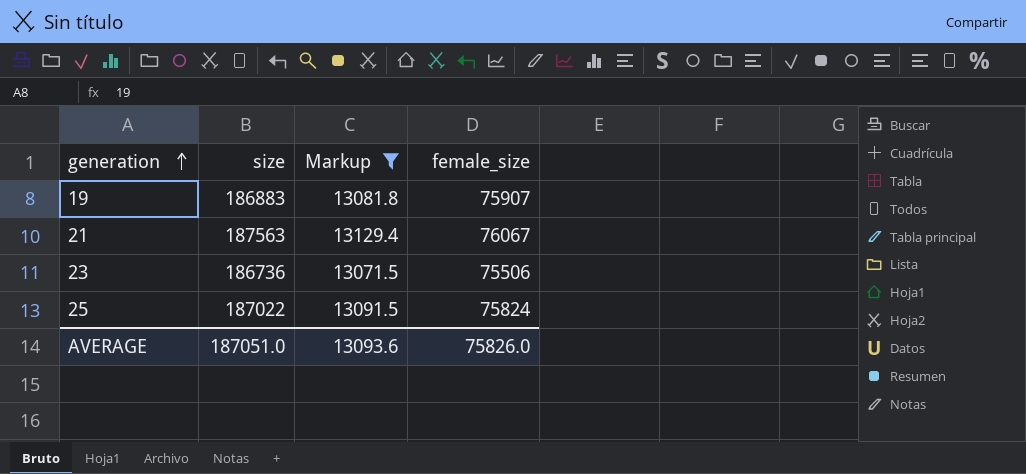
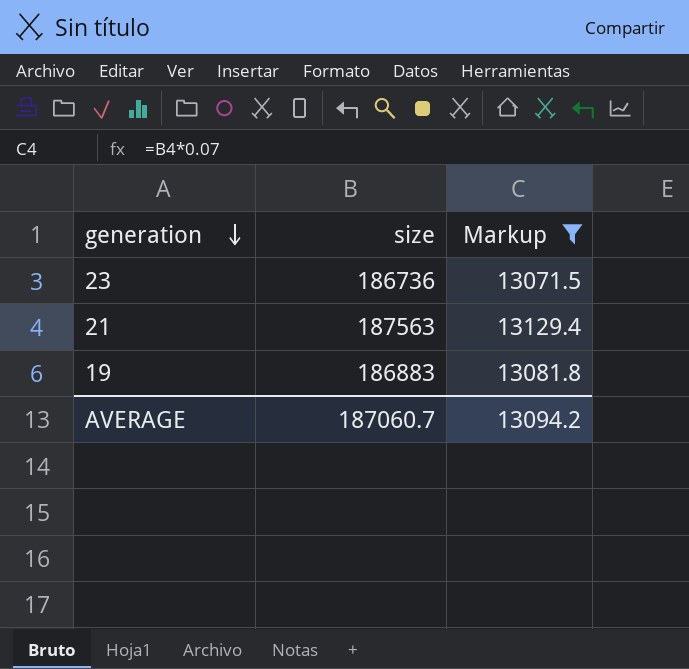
row order: generation ascending -> generation descending
column female_size | position: 4 -> none
row 25: 187022 | 13091.5 | 75824 -> none
AVERAGE | size: 187051.0 -> 187060.7
AVERAGE | Markup: 13093.6 -> 13094.2

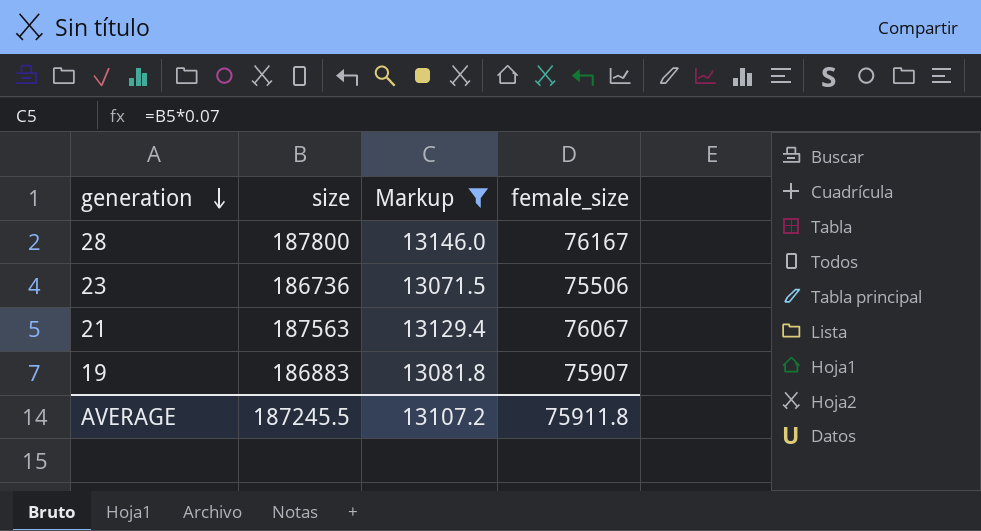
column female_size | position: none -> 4
row 28: none -> 187800 | 13146.0 | 76167
AVERAGE | size: 187060.7 -> 187245.5
AVERAGE | Markup: 13094.2 -> 13107.2

